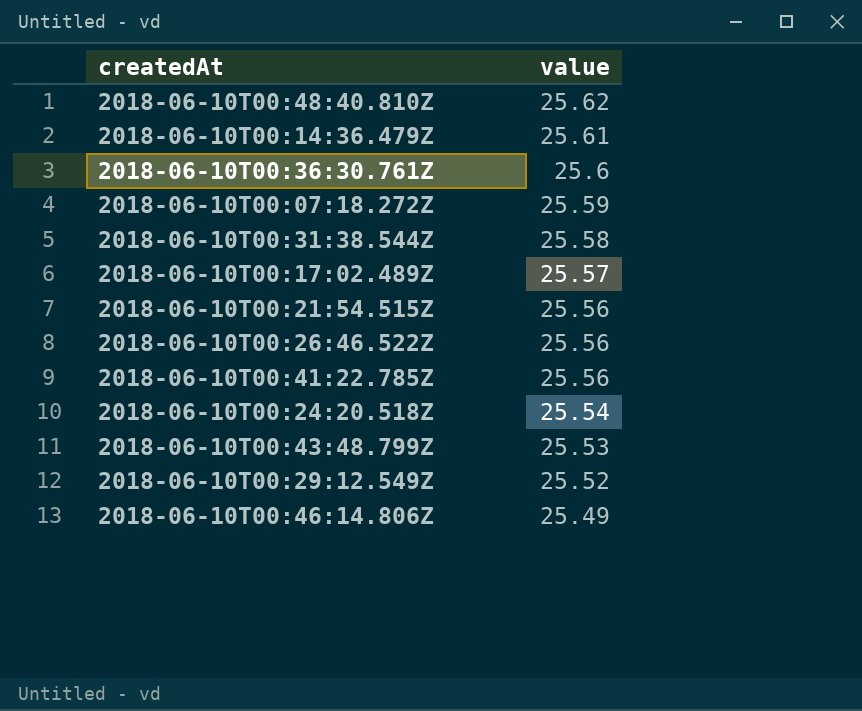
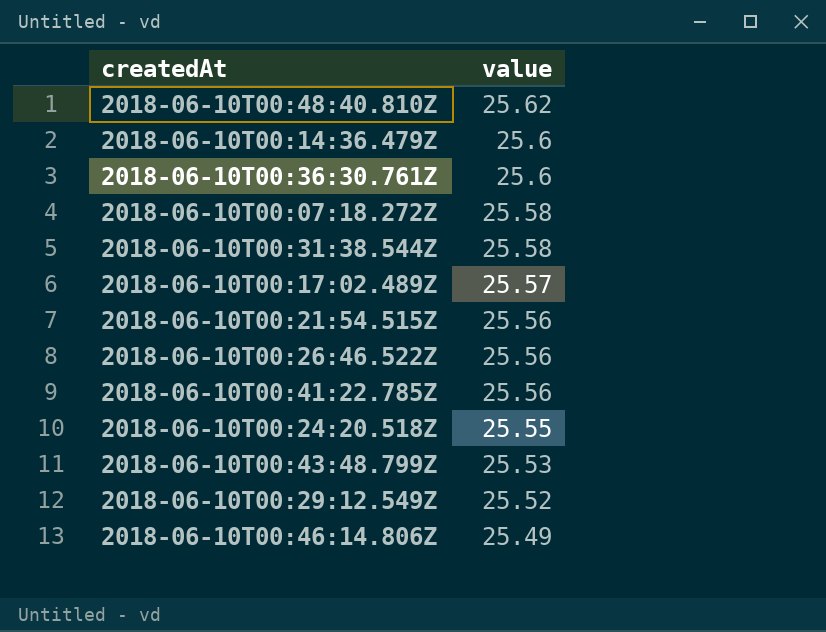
2018-06-10T00:14:36.479Z | value: 25.61 -> 25.6
2018-06-10T00:07:18.272Z | value: 25.59 -> 25.58
2018-06-10T00:24:20.518Z | value: 25.54 -> 25.55

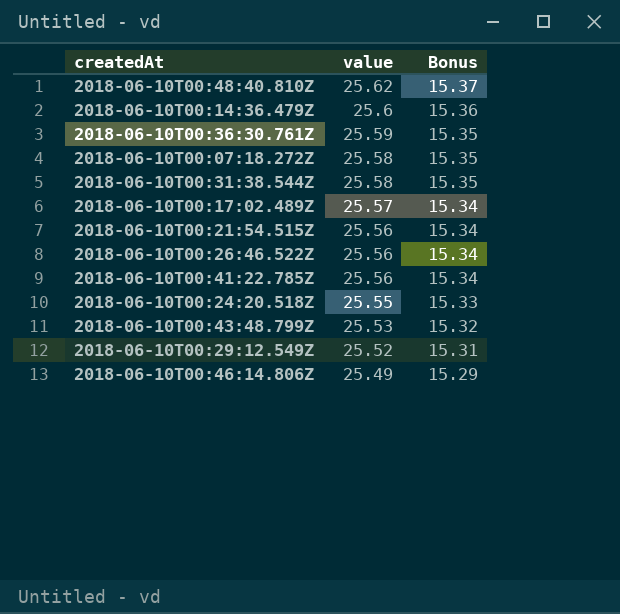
column Bonus | formula: none -> [value] * 0.6
2018-06-10T00:36:30.761Z | value: 25.6 -> 25.59

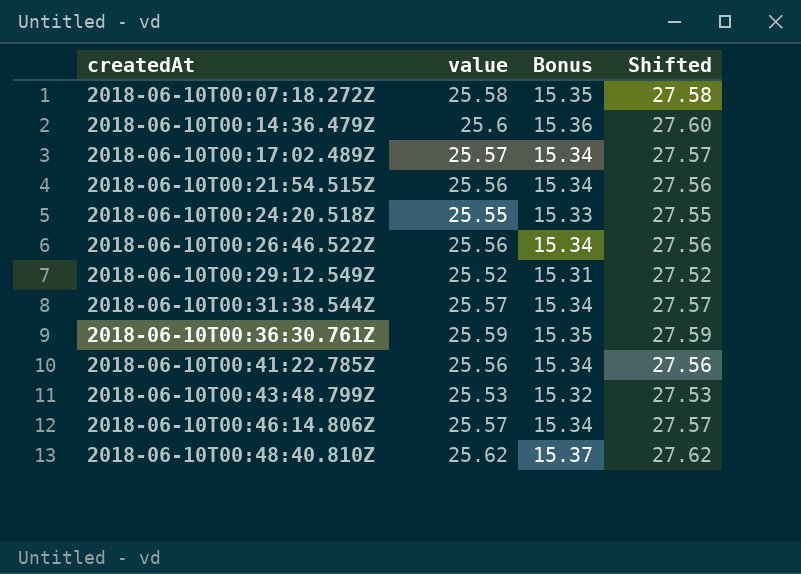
row order: value descending -> createdAt ascending
column Shifted | formula: none -> [value] + 2
2018-06-10T00:31:38.544Z | value: 25.58 -> 25.57
2018-06-10T00:31:38.544Z | Bonus: 15.35 -> 15.34
2018-06-10T00:46:14.806Z | value: 25.49 -> 25.57
2018-06-10T00:46:14.806Z | Bonus: 15.29 -> 15.34

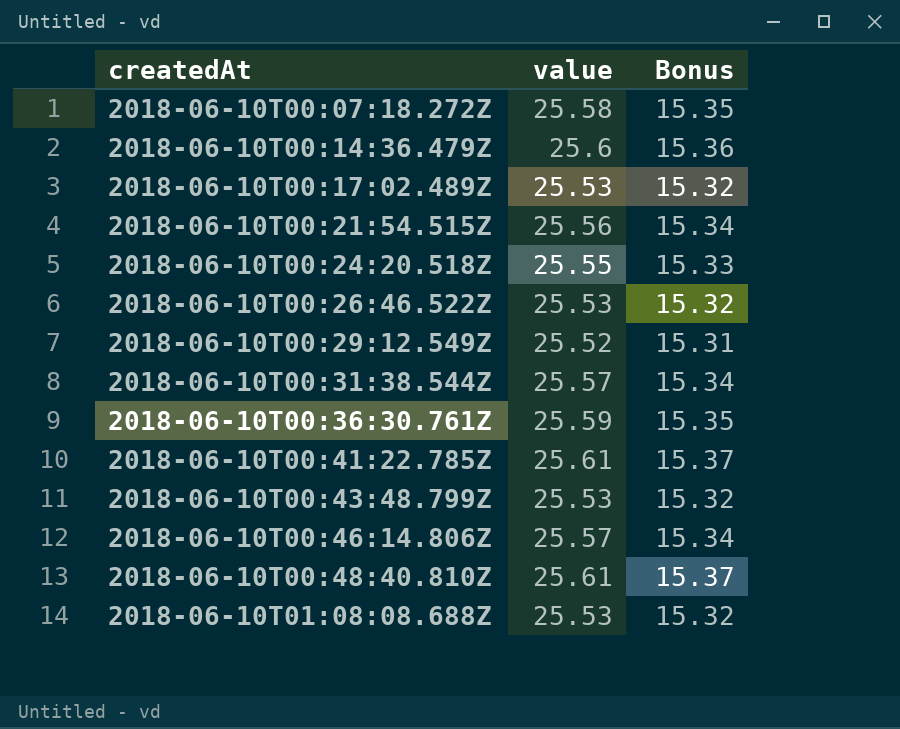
column Shifted | formula: [value] + 2 -> none
2018-06-10T00:17:02.489Z | value: 25.57 -> 25.53
2018-06-10T00:17:02.489Z | Bonus: 15.34 -> 15.32
2018-06-10T00:26:46.522Z | value: 25.56 -> 25.53
2018-06-10T00:26:46.522Z | Bonus: 15.34 -> 15.32
2018-06-10T00:41:22.785Z | value: 25.56 -> 25.61
2018-06-10T00:41:22.785Z | Bonus: 15.34 -> 15.37
2018-06-10T00:48:40.810Z | value: 25.62 -> 25.61
row 2018-06-10T01:08:08.688Z: none -> 25.53 | 15.32

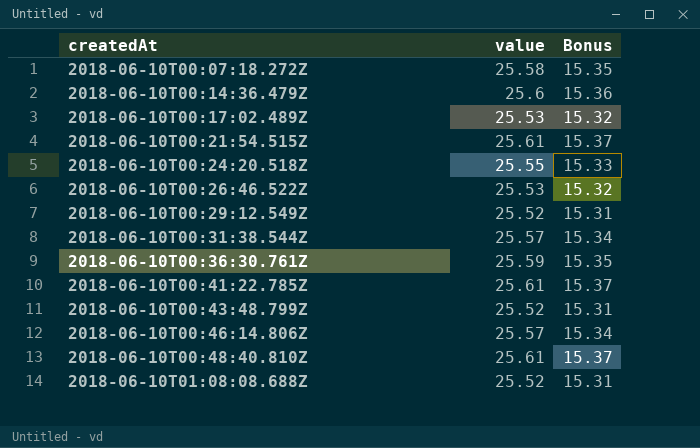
2018-06-10T00:21:54.515Z | value: 25.56 -> 25.61
2018-06-10T00:21:54.515Z | Bonus: 15.34 -> 15.37
2018-06-10T00:43:48.799Z | value: 25.53 -> 25.52
2018-06-10T00:43:48.799Z | Bonus: 15.32 -> 15.31
2018-06-10T01:08:08.688Z | value: 25.53 -> 25.52
2018-06-10T01:08:08.688Z | Bonus: 15.32 -> 15.31

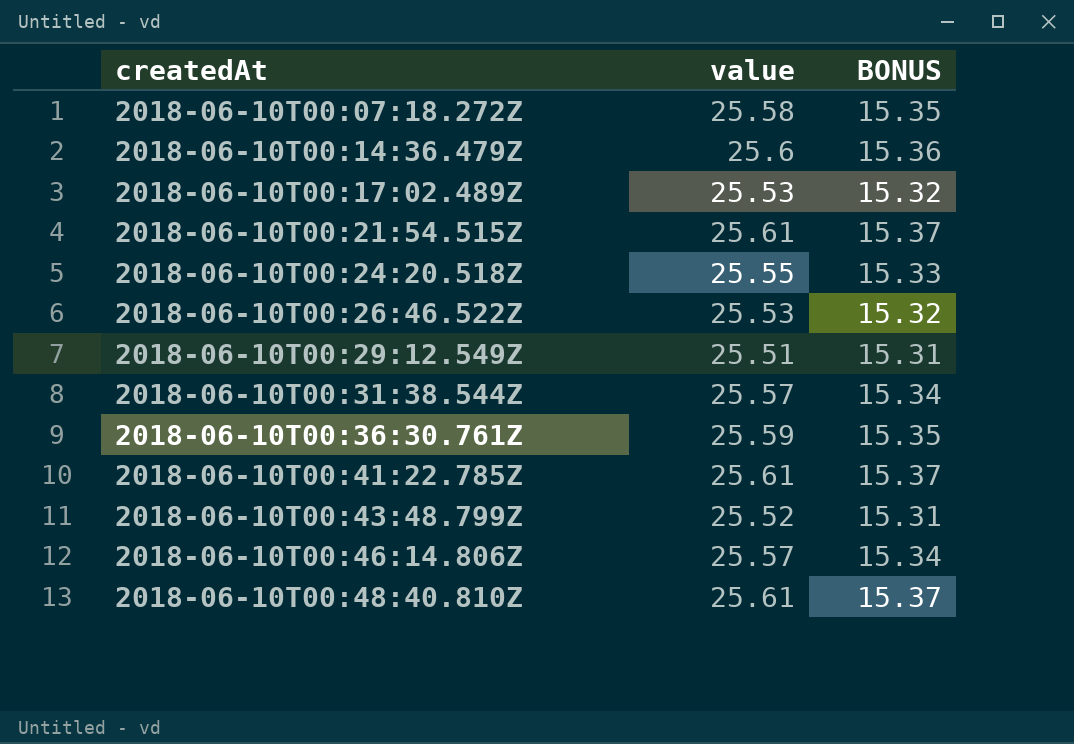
column name: Bonus -> BONUS
row 2018-06-10T01:08:08.688Z: 25.52 | 15.31 -> none
2018-06-10T00:29:12.549Z | value: 25.52 -> 25.51

